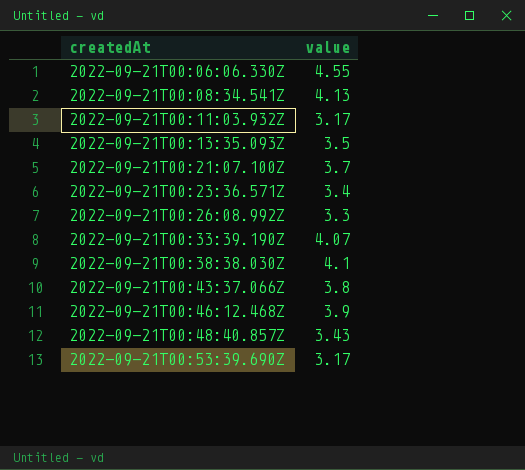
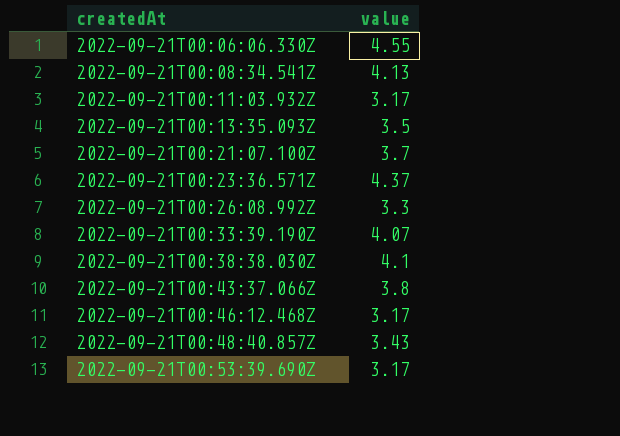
2022-09-21T00:23:36.571Z | value: 3.4 -> 4.37
2022-09-21T00:46:12.468Z | value: 3.9 -> 3.17

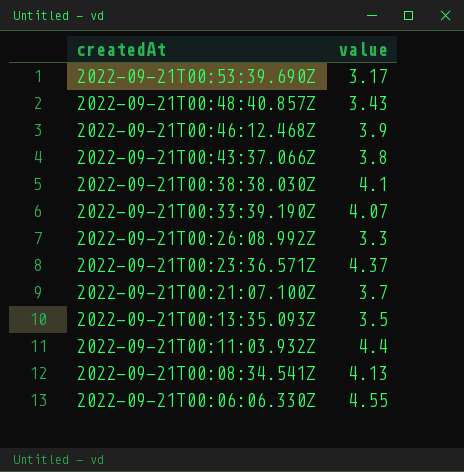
row order: createdAt ascending -> createdAt descending
2022-09-21T00:46:12.468Z | value: 3.17 -> 3.9
2022-09-21T00:11:03.932Z | value: 3.17 -> 4.4

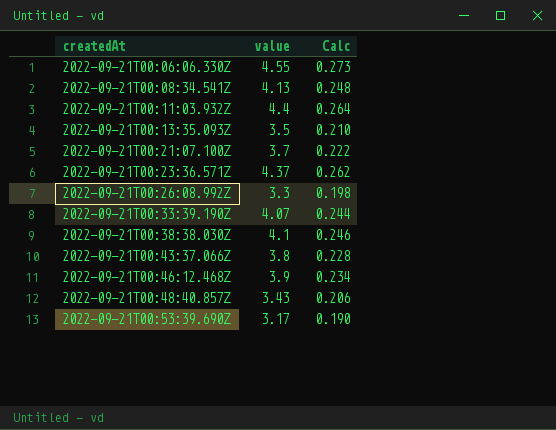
row order: createdAt descending -> createdAt ascending
column Calc | formula: none -> [value] * 0.06

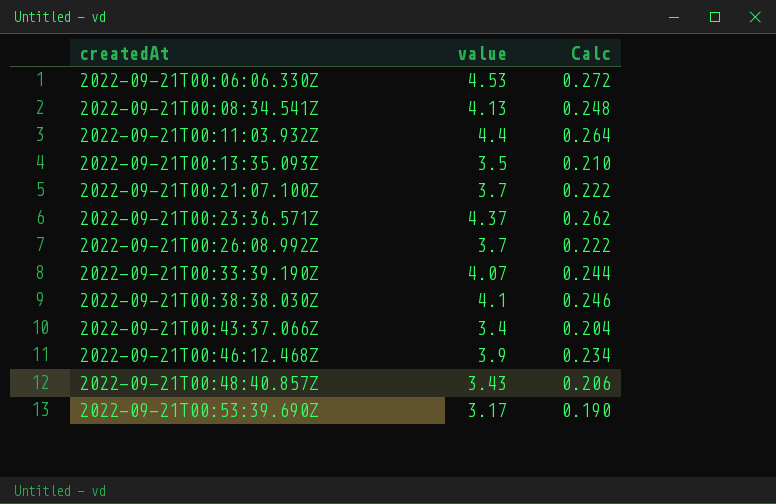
2022-09-21T00:06:06.330Z | value: 4.55 -> 4.53
2022-09-21T00:06:06.330Z | Calc: 0.273 -> 0.272
2022-09-21T00:26:08.992Z | value: 3.3 -> 3.7
2022-09-21T00:26:08.992Z | Calc: 0.198 -> 0.222
2022-09-21T00:43:37.066Z | value: 3.8 -> 3.4
2022-09-21T00:43:37.066Z | Calc: 0.228 -> 0.204

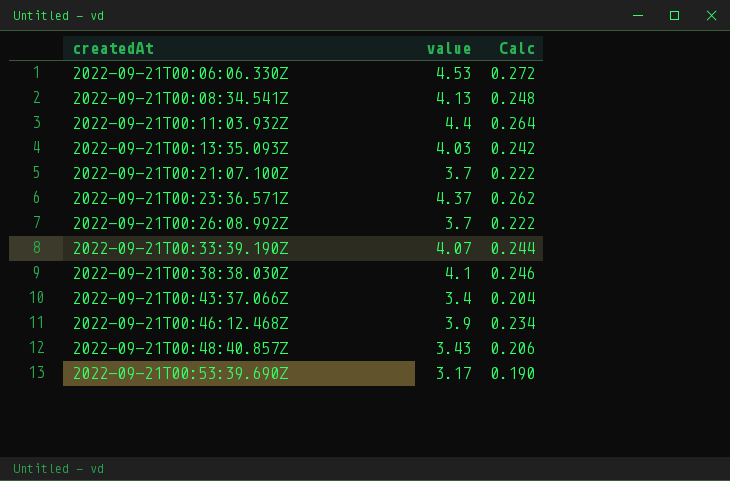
2022-09-21T00:13:35.093Z | value: 3.5 -> 4.03
2022-09-21T00:13:35.093Z | Calc: 0.210 -> 0.242

